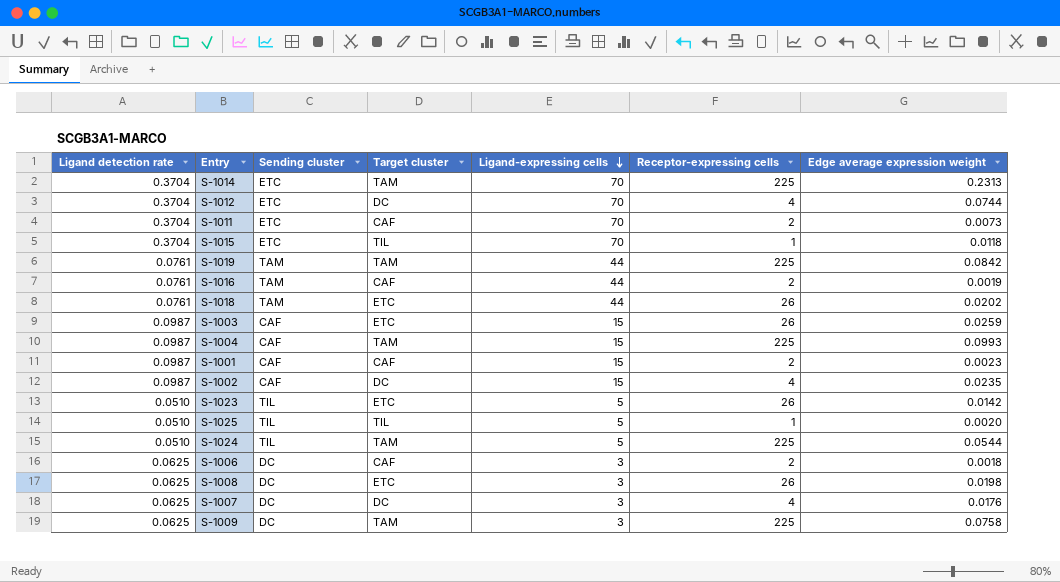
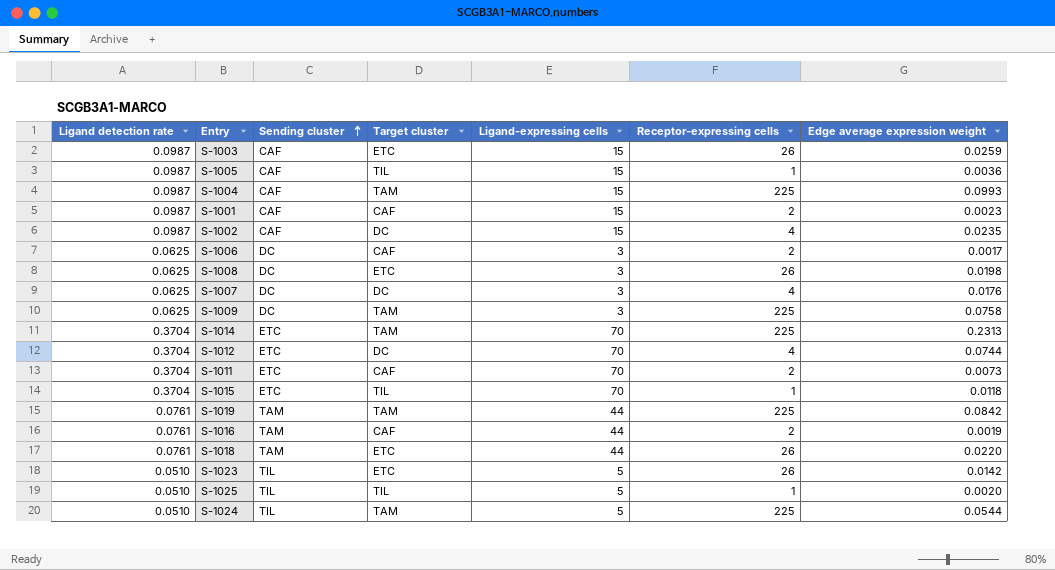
row order: Ligand-expressing cells descending -> Sending cluster ascending
row S-1005: none -> 0.0987 | CAF | TIL | 15 | 1 | 0.0036
S-1006 | Edge average expression weight: 0.0018 -> 0.0017
S-1018 | Edge average expression weight: 0.0202 -> 0.0220

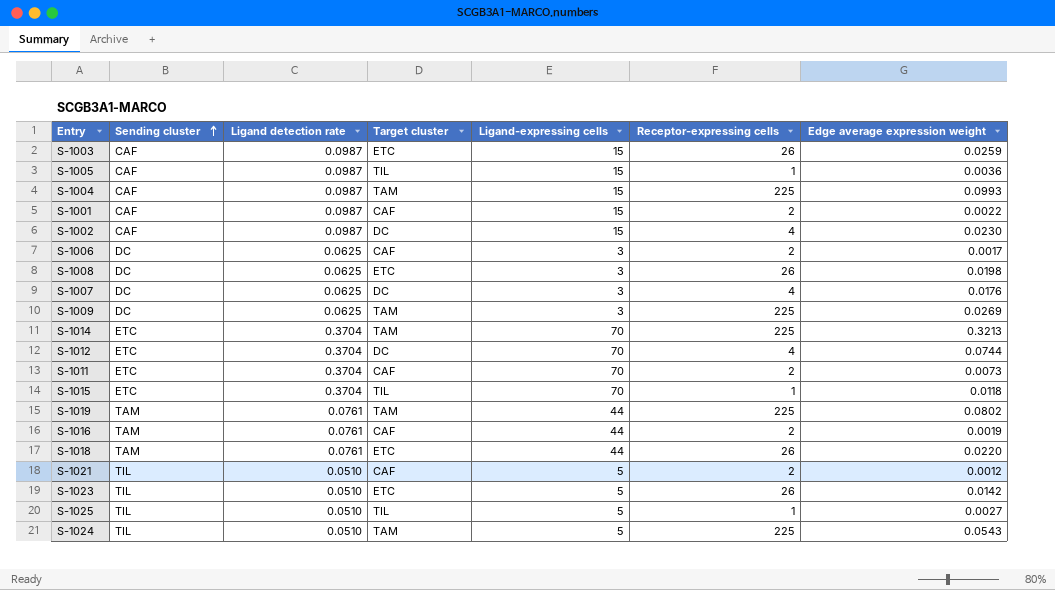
column Ligand detection rate | position: 1 -> 3
S-1001 | Edge average expression weight: 0.0023 -> 0.0022
S-1002 | Edge average expression weight: 0.0235 -> 0.0230
S-1009 | Edge average expression weight: 0.0758 -> 0.0269
S-1014 | Edge average expression weight: 0.2313 -> 0.3213
S-1019 | Edge average expression weight: 0.0842 -> 0.0802
row S-1021: none -> TIL | 0.0510 | CAF | 5 | 2 | 0.0012
S-1025 | Edge average expression weight: 0.0020 -> 0.0027
S-1024 | Edge average expression weight: 0.0544 -> 0.0543

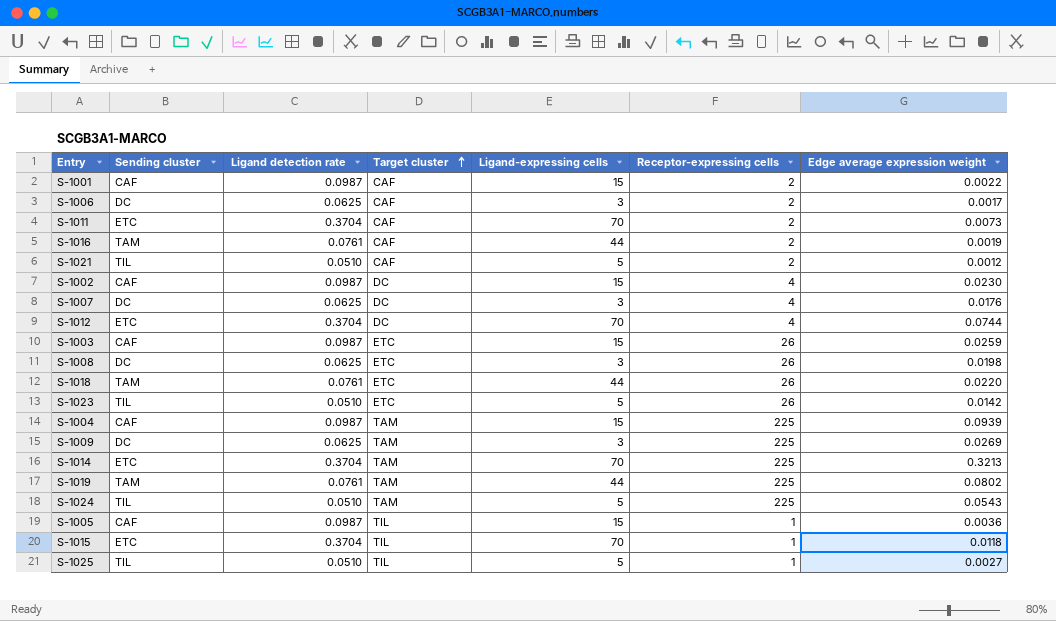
row order: Sending cluster ascending -> Target cluster ascending
S-1004 | Edge average expression weight: 0.0993 -> 0.0939

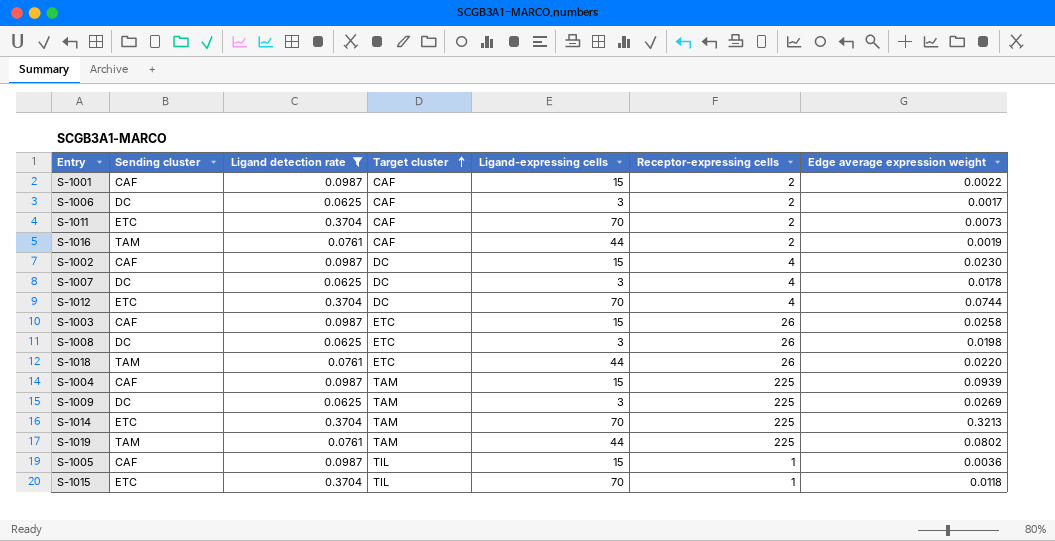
filter: none -> Ligand detection rate != 0.0510
S-1007 | Edge average expression weight: 0.0176 -> 0.0178
S-1003 | Edge average expression weight: 0.0259 -> 0.0258

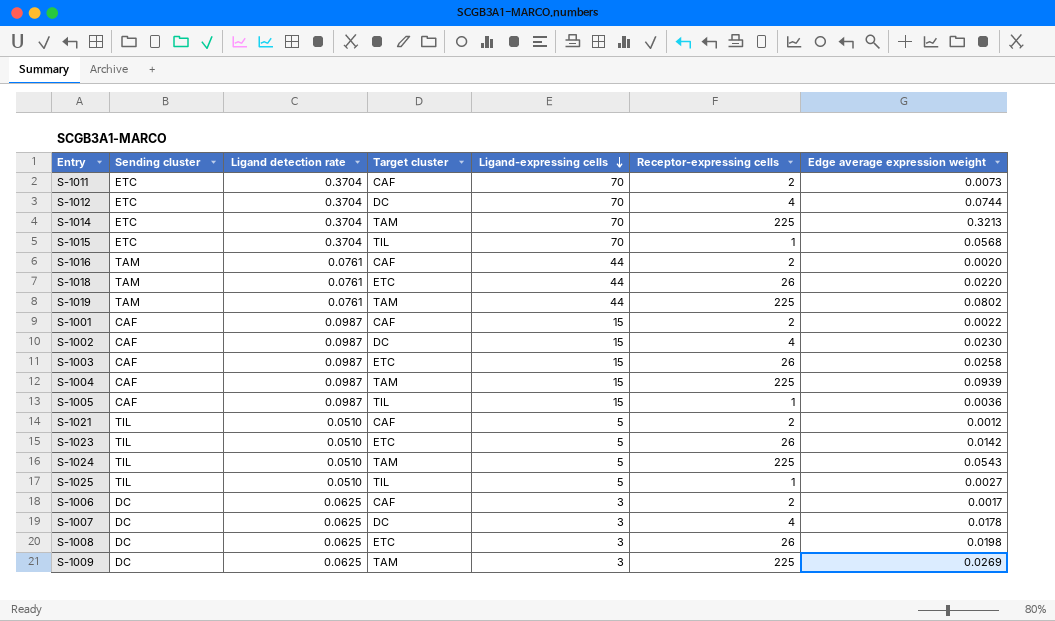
filter: Ligand detection rate != 0.0510 -> none
row order: Target cluster ascending -> Ligand-expressing cells descending
S-1015 | Edge average expression weight: 0.0118 -> 0.0568
S-1016 | Edge average expression weight: 0.0019 -> 0.0020

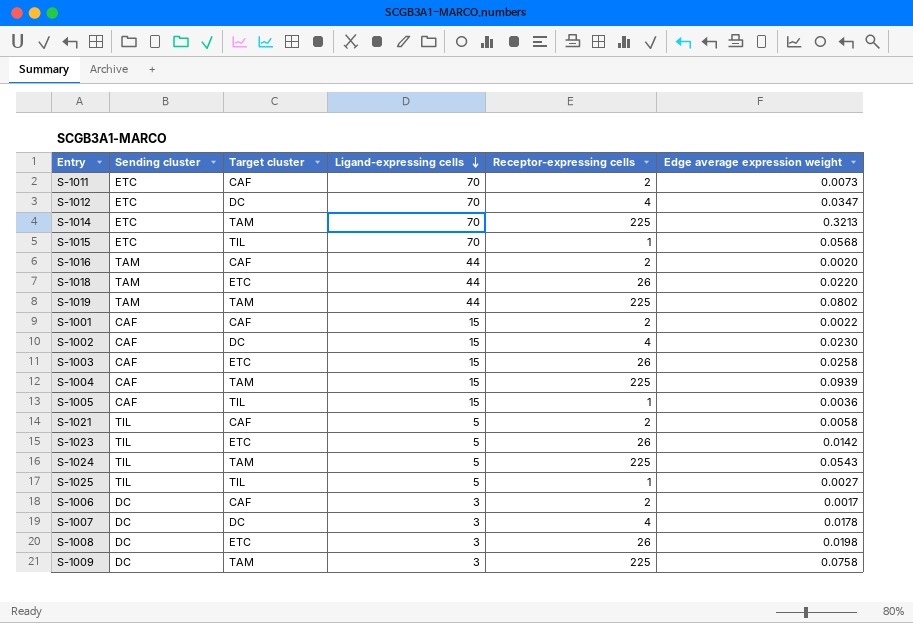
column Ligand detection rate | position: 3 -> none
S-1012 | Edge average expression weight: 0.0744 -> 0.0347
S-1021 | Edge average expression weight: 0.0012 -> 0.0058
S-1009 | Edge average expression weight: 0.0269 -> 0.0758

